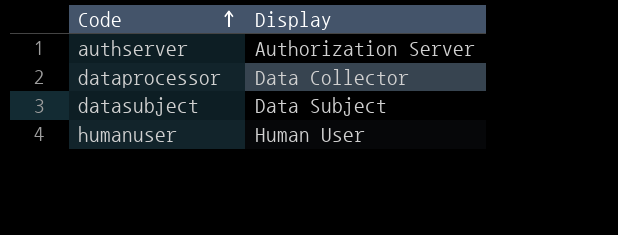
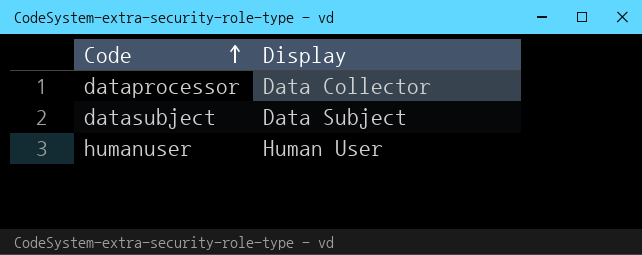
row authserver: Authorization Server -> none

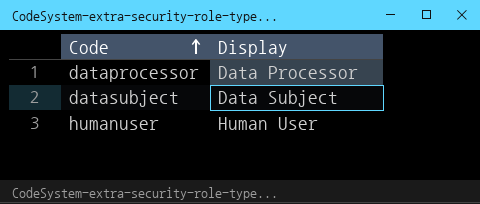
dataprocessor | Display: Data Collector -> Data Processor

